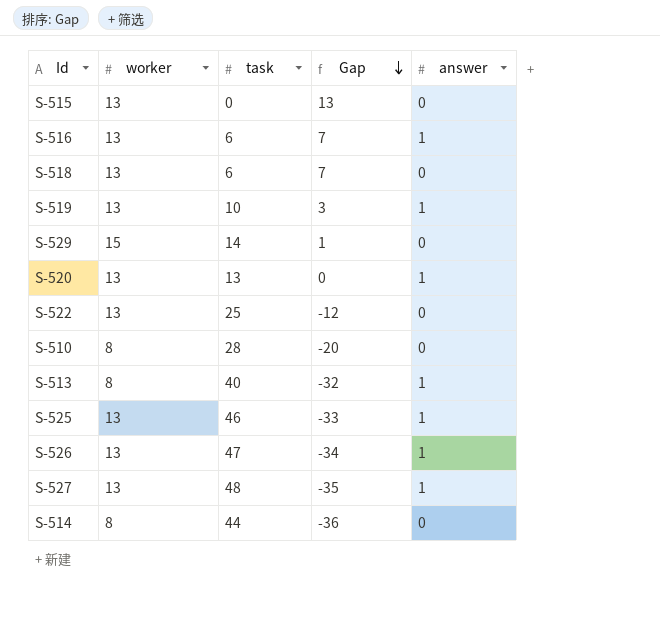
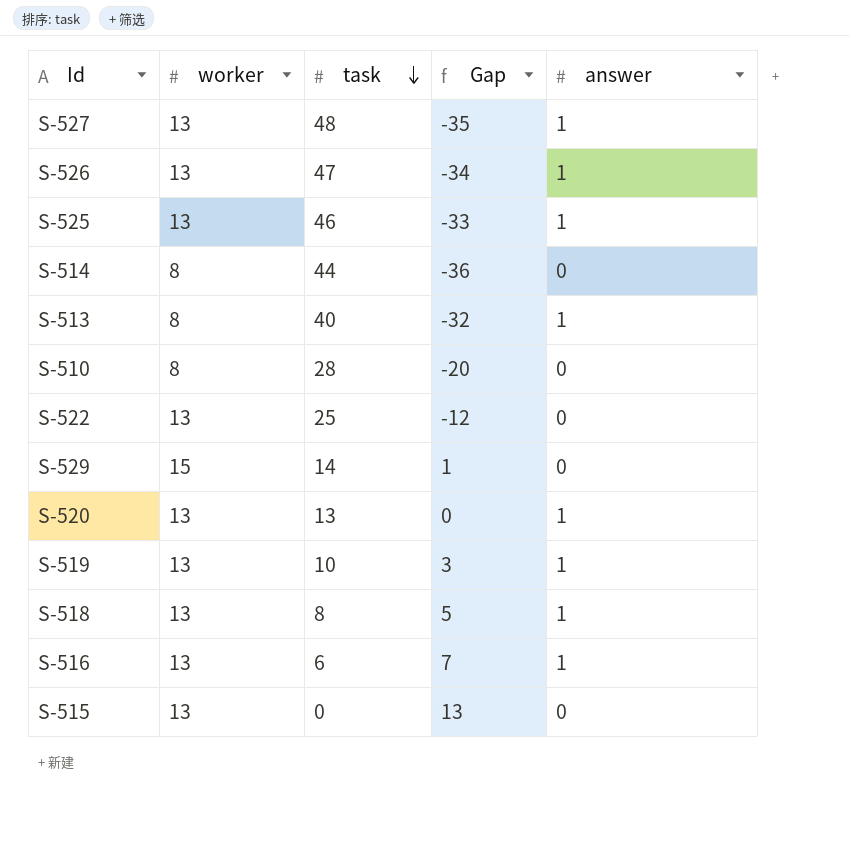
row order: Gap descending -> task descending
S-518 | task: 6 -> 8
S-518 | Gap: 7 -> 5
S-518 | answer: 0 -> 1

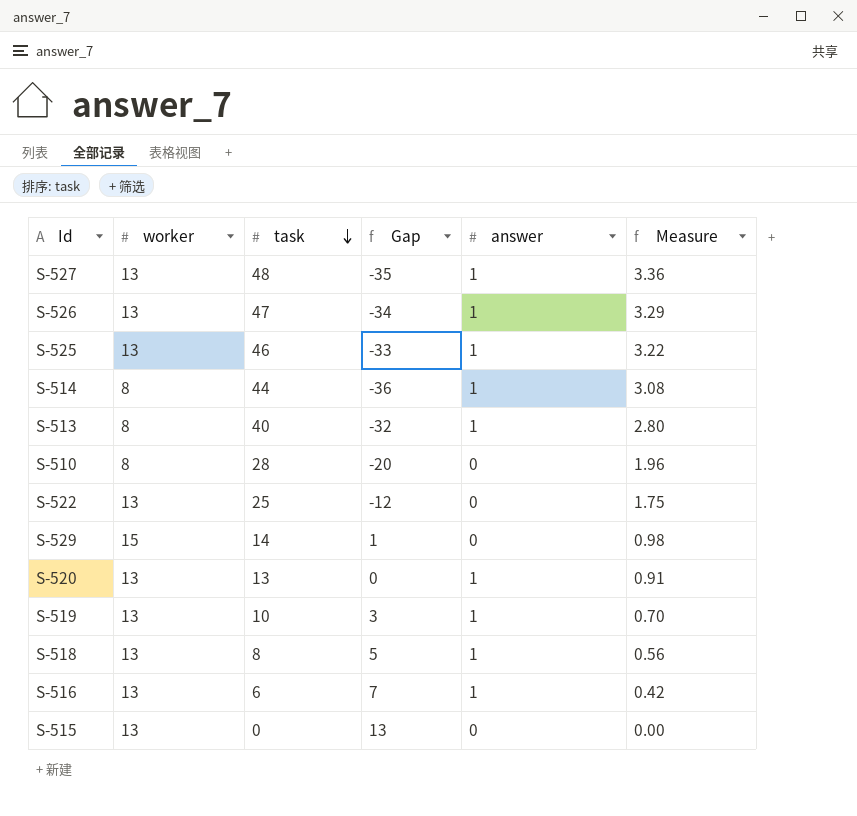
column Measure | formula: none -> [task] * 0.07
S-514 | answer: 0 -> 1

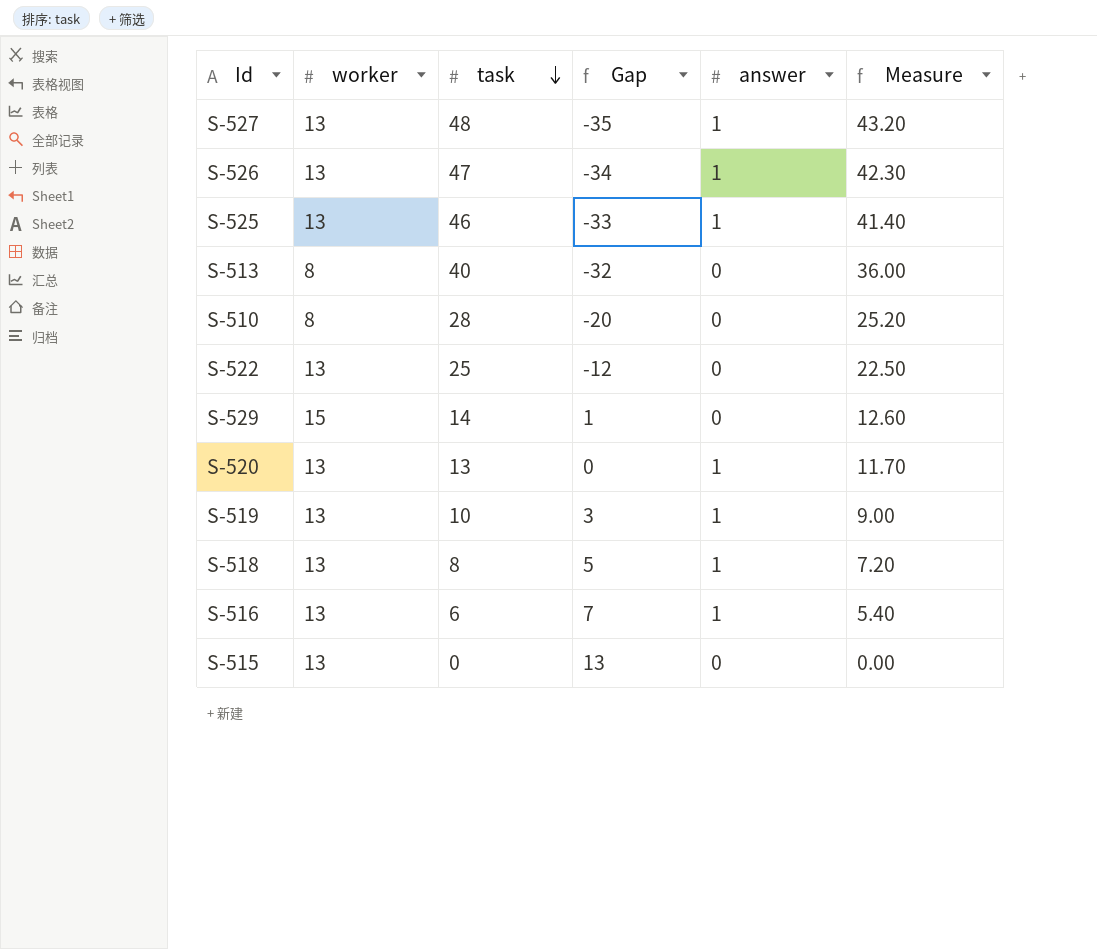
column Measure | formula: [task] * 0.07 -> [task] * 0.9
row S-514: 8 | 44 | -36 | 1 | 3.08 -> none
S-513 | answer: 1 -> 0

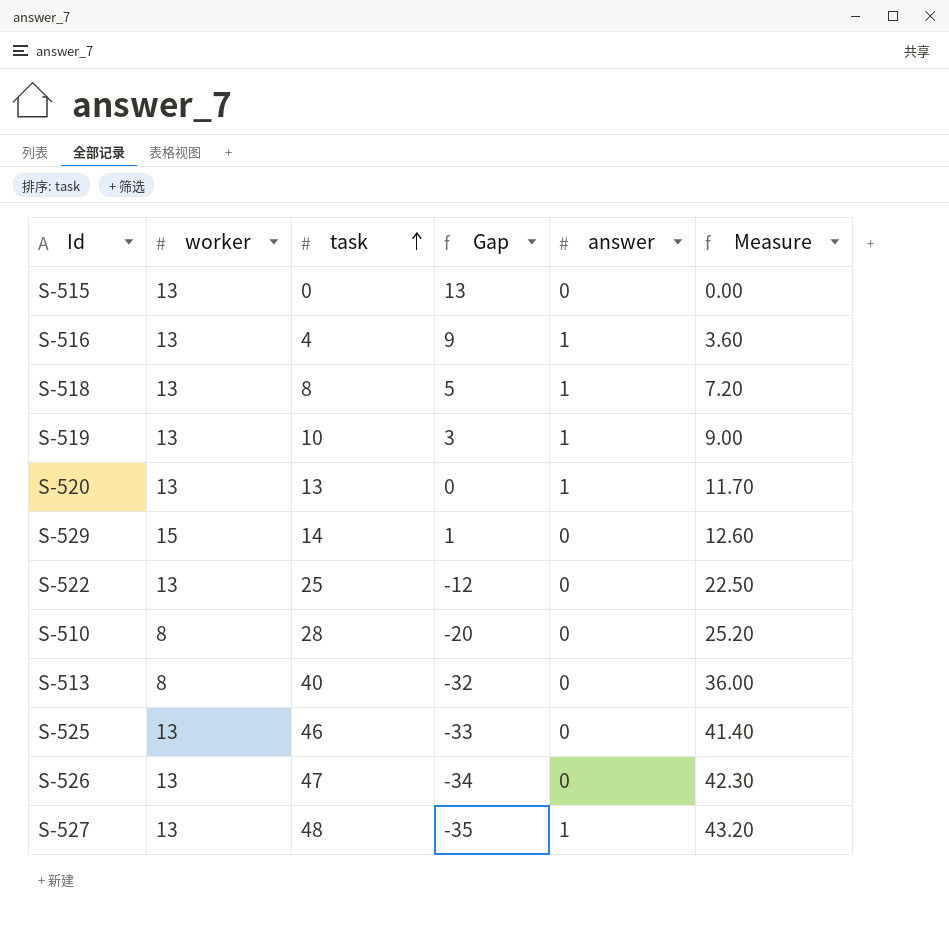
row order: task descending -> task ascending
S-516 | task: 6 -> 4
S-516 | Gap: 7 -> 9
S-516 | Measure: 5.40 -> 3.60
S-525 | answer: 1 -> 0
S-526 | answer: 1 -> 0

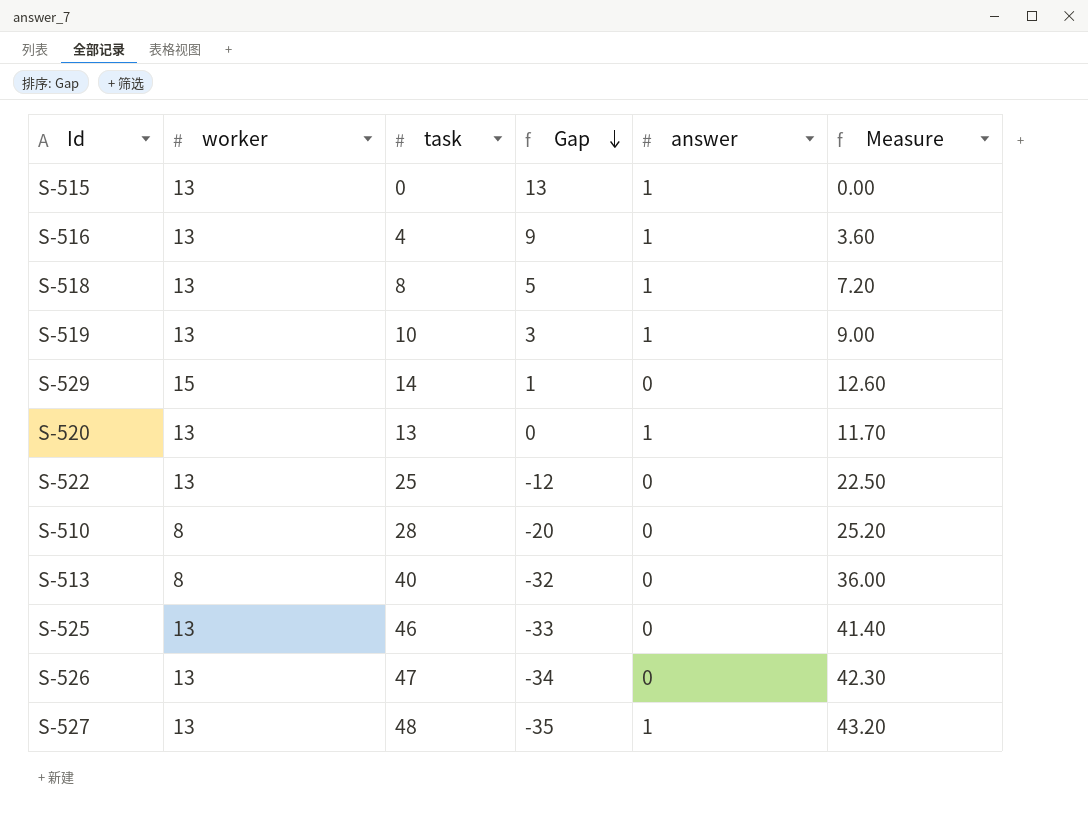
row order: task ascending -> Gap descending
S-515 | answer: 0 -> 1

